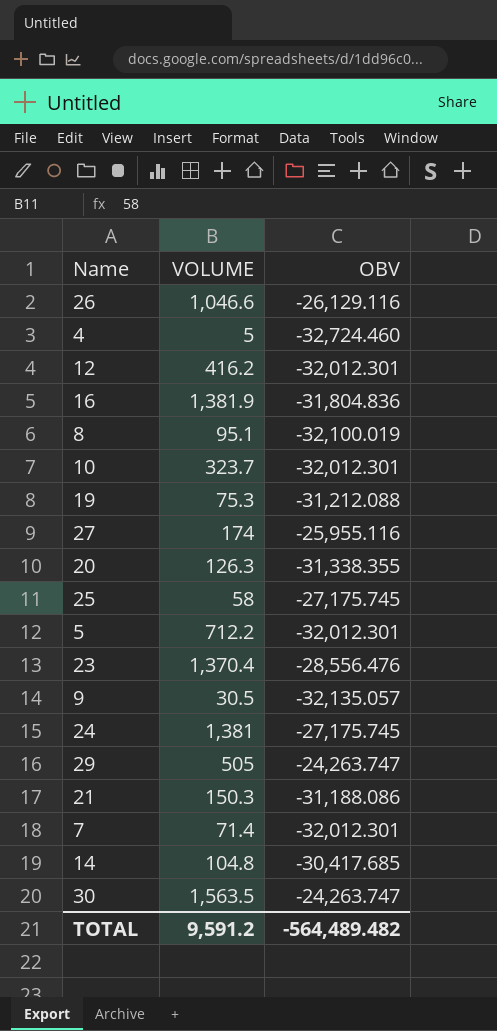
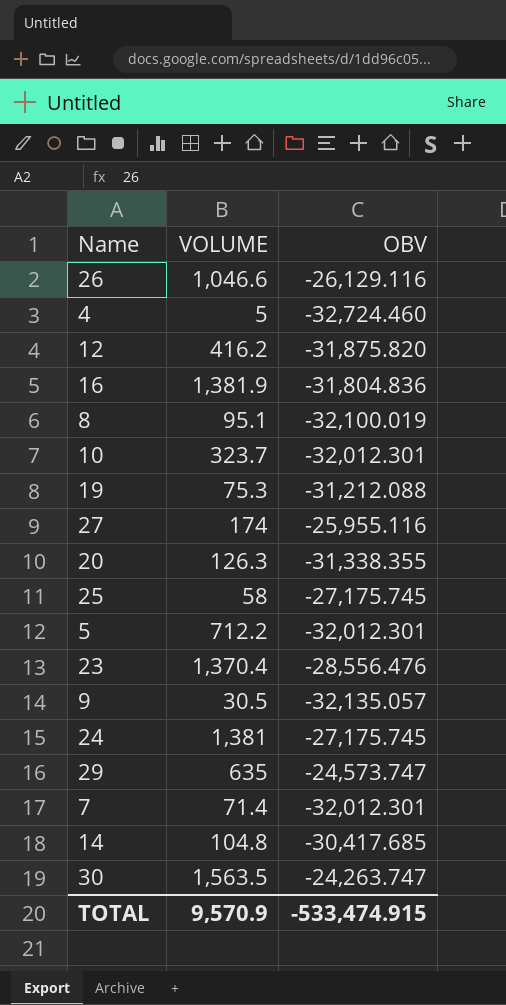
row 21: 150.3 | -31,188.086 -> none
12 | OBV: -32,012.301 -> -31,875.820
29 | VOLUME: 505 -> 635
29 | OBV: -24,263.747 -> -24,573.747
TOTAL | VOLUME: 9,591.2 -> 9,570.9
TOTAL | OBV: -564,489.482 -> -533,474.915

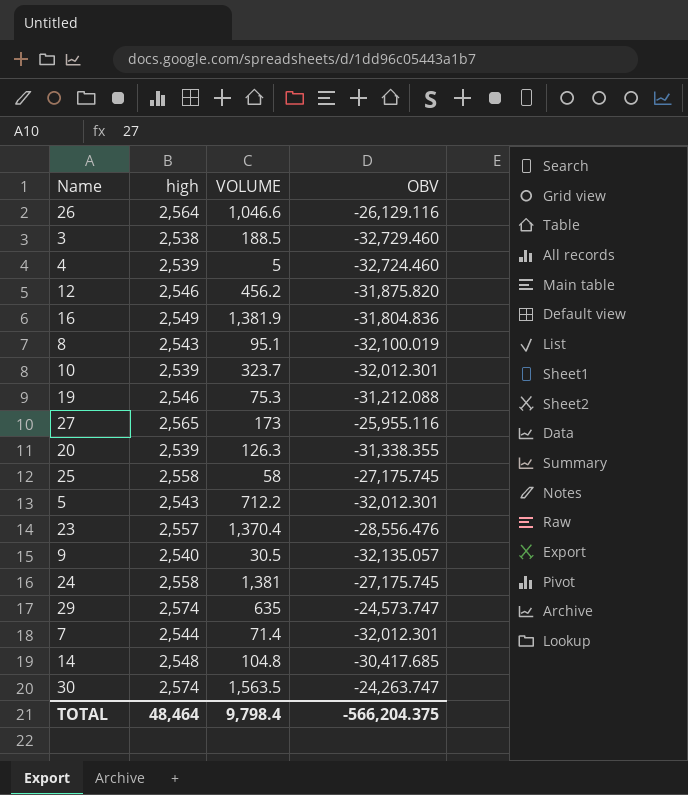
column high | position: none -> 2
row 3: none -> 2,538 | 188.5 | -32,729.460
12 | VOLUME: 416.2 -> 456.2
27 | VOLUME: 174 -> 173
TOTAL | VOLUME: 9,570.9 -> 9,798.4
TOTAL | OBV: -533,474.915 -> -566,204.375

